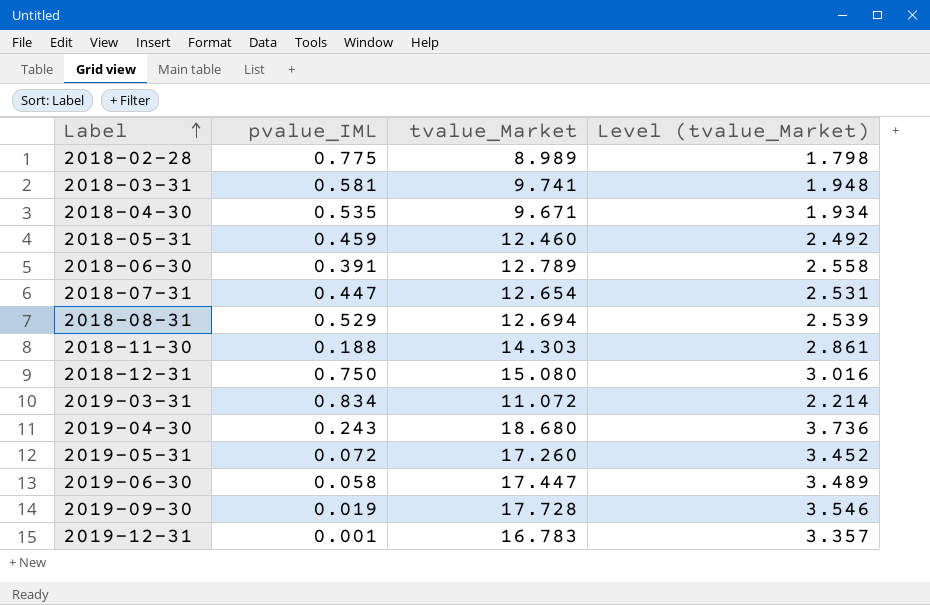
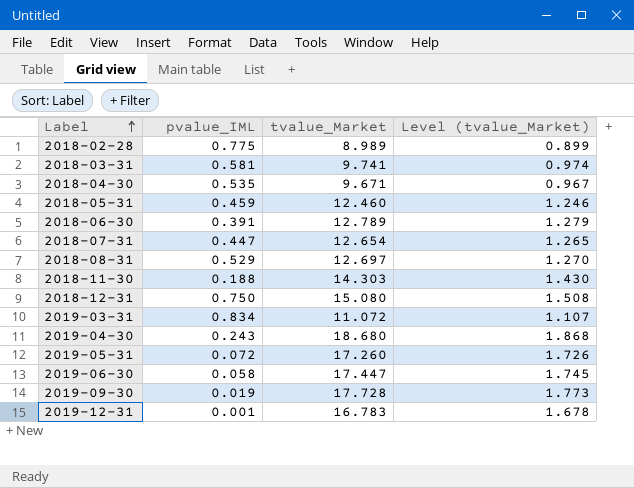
column Level (tvalue_Market) | formula: [tvalue_Market] * 0.2 -> [tvalue_Market] * 0.1
2018-08-31 | tvalue_Market: 12.694 -> 12.697

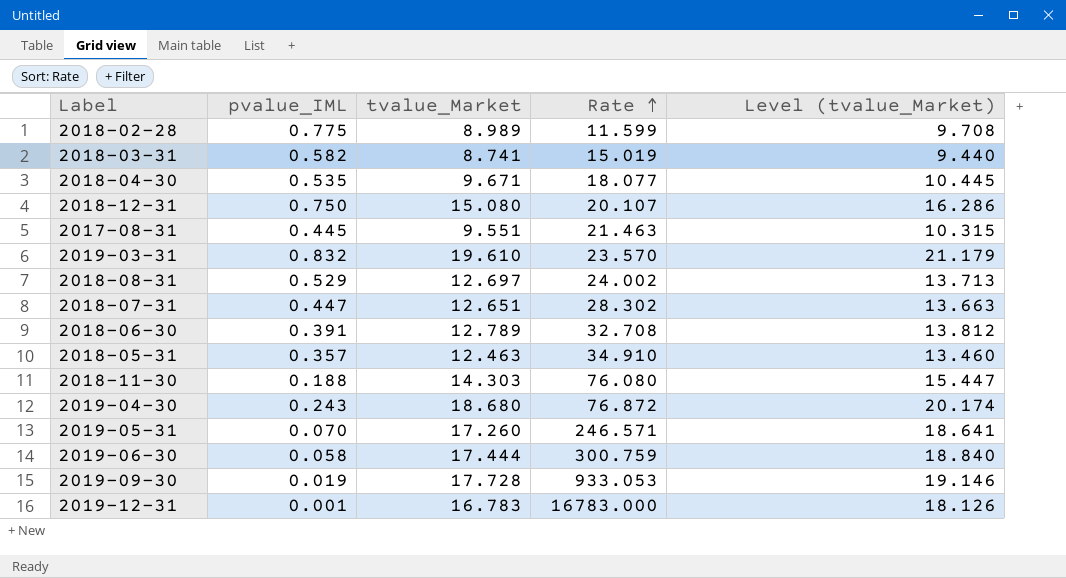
row order: Label ascending -> Rate ascending
column Rate | formula: none -> [tvalue_Market] / [pvalue_IML]
column Level (tvalue_Market) | formula: [tvalue_Market] * 0.1 -> [tvalue_Market] * 1.08
2018-03-31 | pvalue_IML: 0.581 -> 0.582
2018-03-31 | tvalue_Market: 9.741 -> 8.741
row 2017-08-31: none -> 0.445 | 9.551 | 21.463 | 10.315
2019-03-31 | pvalue_IML: 0.834 -> 0.832
2019-03-31 | tvalue_Market: 11.072 -> 19.610
2018-07-31 | tvalue_Market: 12.654 -> 12.651
2018-05-31 | pvalue_IML: 0.459 -> 0.357
2018-05-31 | tvalue_Market: 12.460 -> 12.463
2019-05-31 | pvalue_IML: 0.072 -> 0.070
2019-06-30 | tvalue_Market: 17.447 -> 17.444

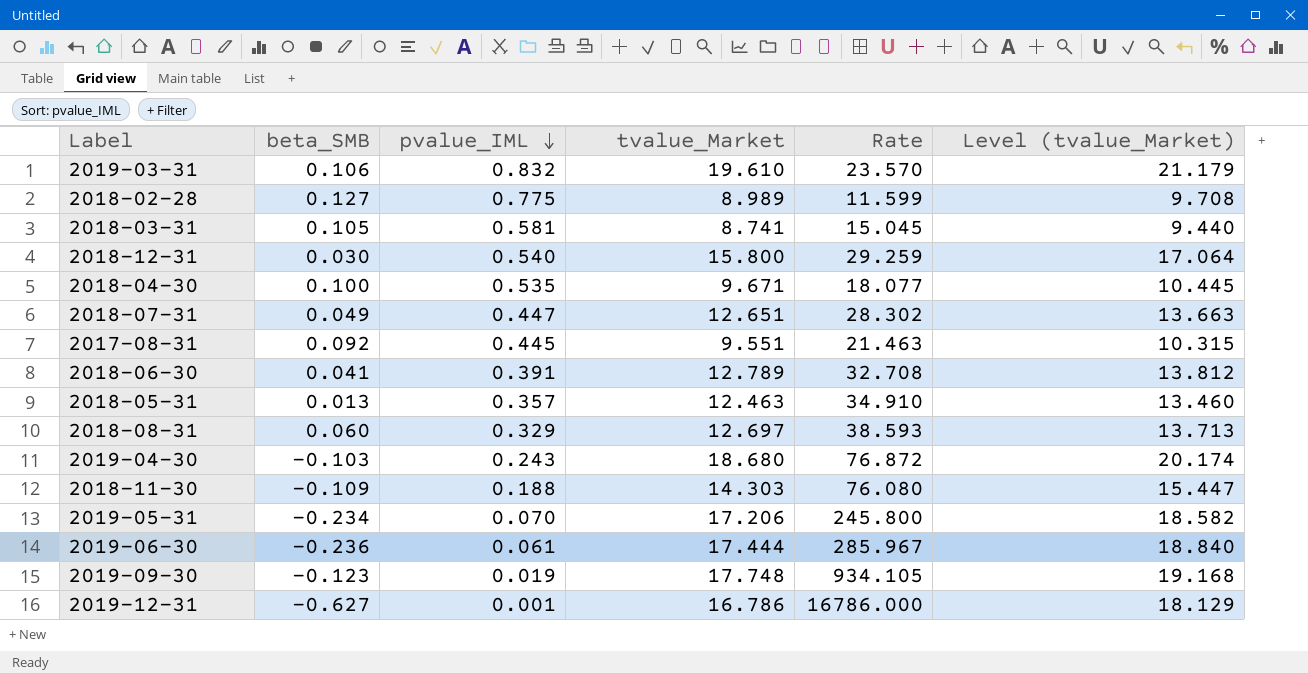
row order: Rate ascending -> pvalue_IML descending
column beta_SMB | position: none -> 2
2018-03-31 | pvalue_IML: 0.582 -> 0.581
2018-03-31 | Rate: 15.019 -> 15.045
2018-12-31 | pvalue_IML: 0.750 -> 0.540
2018-12-31 | tvalue_Market: 15.080 -> 15.800
2018-12-31 | Rate: 20.107 -> 29.259
2018-12-31 | Level (tvalue_Market): 16.286 -> 17.064
2018-08-31 | pvalue_IML: 0.529 -> 0.329
2018-08-31 | Rate: 24.002 -> 38.593
2019-05-31 | tvalue_Market: 17.260 -> 17.206
2019-05-31 | Rate: 246.571 -> 245.800
2019-05-31 | Level (tvalue_Market): 18.641 -> 18.582
2019-06-30 | pvalue_IML: 0.058 -> 0.061
2019-06-30 | Rate: 300.759 -> 285.967
2019-09-30 | tvalue_Market: 17.728 -> 17.748
2019-09-30 | Rate: 933.053 -> 934.105
2019-09-30 | Level (tvalue_Market): 19.146 -> 19.168
2019-12-31 | tvalue_Market: 16.783 -> 16.786
2019-12-31 | Rate: 16783.000 -> 16786.000
2019-12-31 | Level (tvalue_Market): 18.126 -> 18.129

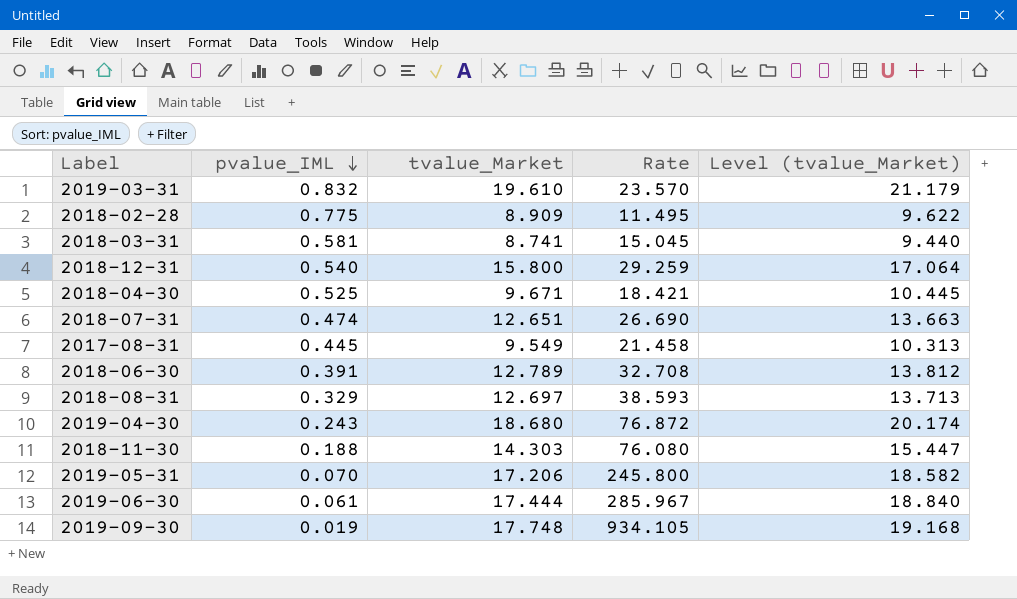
column beta_SMB | position: 2 -> none
row 2018-05-31: 0.013 | 0.357 | 12.463 | 34.910 | 13.460 -> none
row 2019-12-31: -0.627 | 0.001 | 16.786 | 16786.000 | 18.129 -> none
2018-02-28 | tvalue_Market: 8.989 -> 8.909
2018-02-28 | Rate: 11.599 -> 11.495
2018-02-28 | Level (tvalue_Market): 9.708 -> 9.622
2018-04-30 | pvalue_IML: 0.535 -> 0.525
2018-04-30 | Rate: 18.077 -> 18.421
2018-07-31 | pvalue_IML: 0.447 -> 0.474
2018-07-31 | Rate: 28.302 -> 26.690
2017-08-31 | tvalue_Market: 9.551 -> 9.549
2017-08-31 | Rate: 21.463 -> 21.458
2017-08-31 | Level (tvalue_Market): 10.315 -> 10.313

